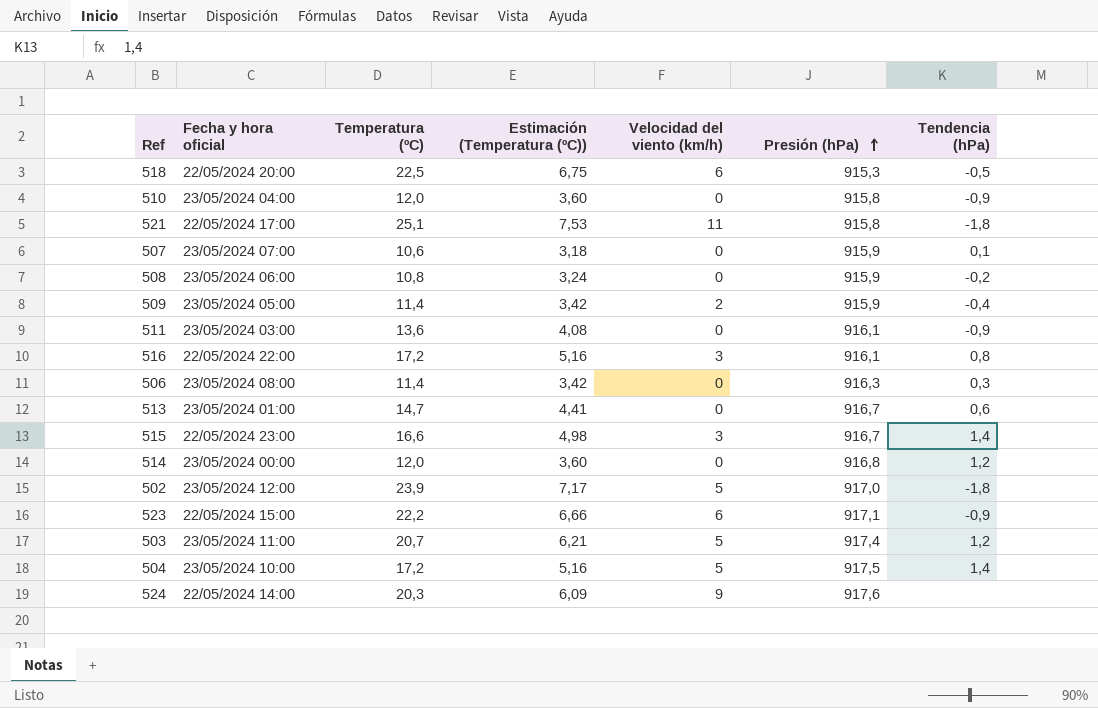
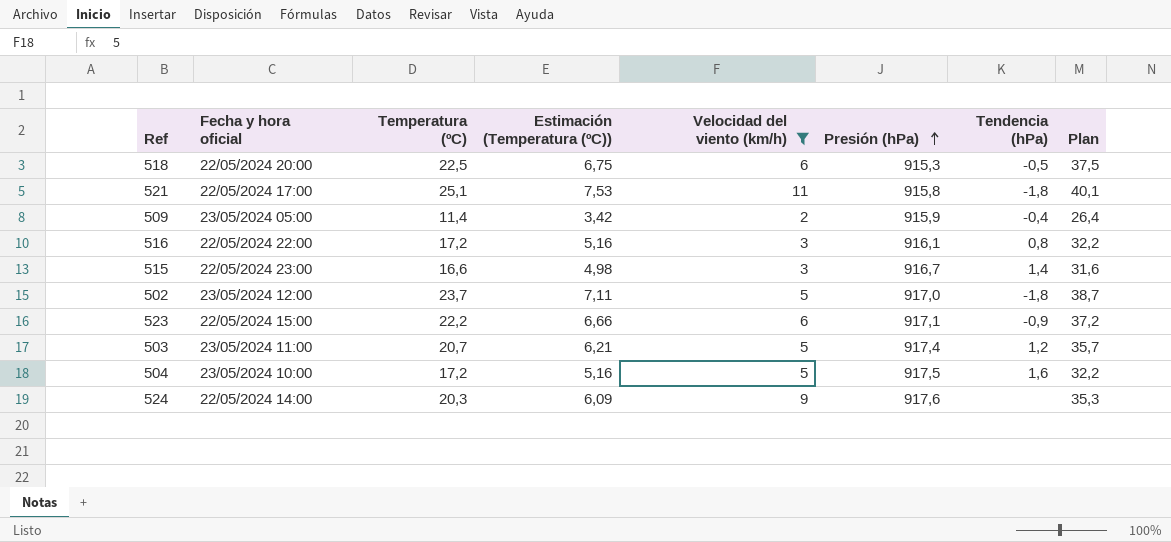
filter: none -> Velocidad del viento (km/h) != 0
column Plan | formula: none -> [Temperatura (ºC)] + 15
502 | Temperatura (ºC): 23,9 -> 23,7
502 | Estimación (Temperatura (ºC)): 7,17 -> 7,11
504 | Tendencia (hPa): 1,4 -> 1,6

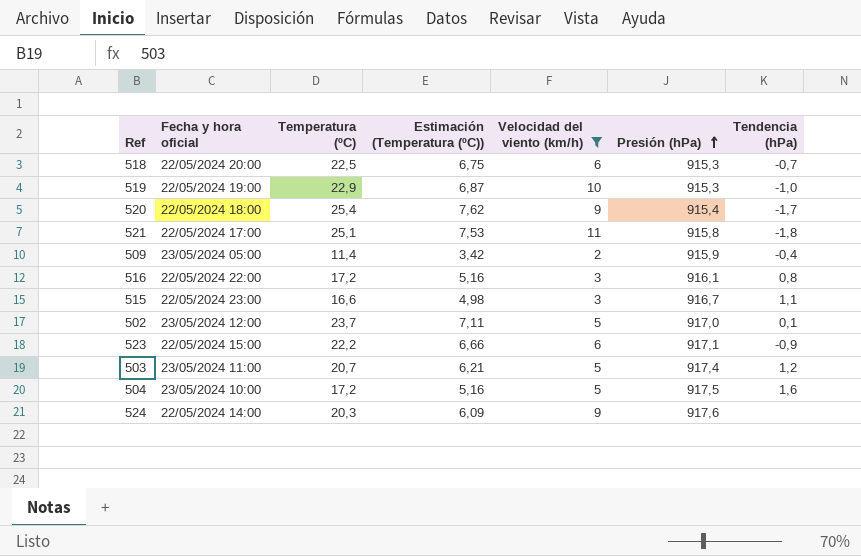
column Plan | formula: [Temperatura (ºC)] + 15 -> none
518 | Tendencia (hPa): -0,5 -> -0,7
row 519: none -> 22/05/2024 19:00 | 22,9 | 6,87 | 10 | 915,3 | -1,0
row 520: none -> 22/05/2024 18:00 | 25,4 | 7,62 | 9 | 915,4 | -1,7
515 | Tendencia (hPa): 1,4 -> 1,1
502 | Tendencia (hPa): -1,8 -> 0,1

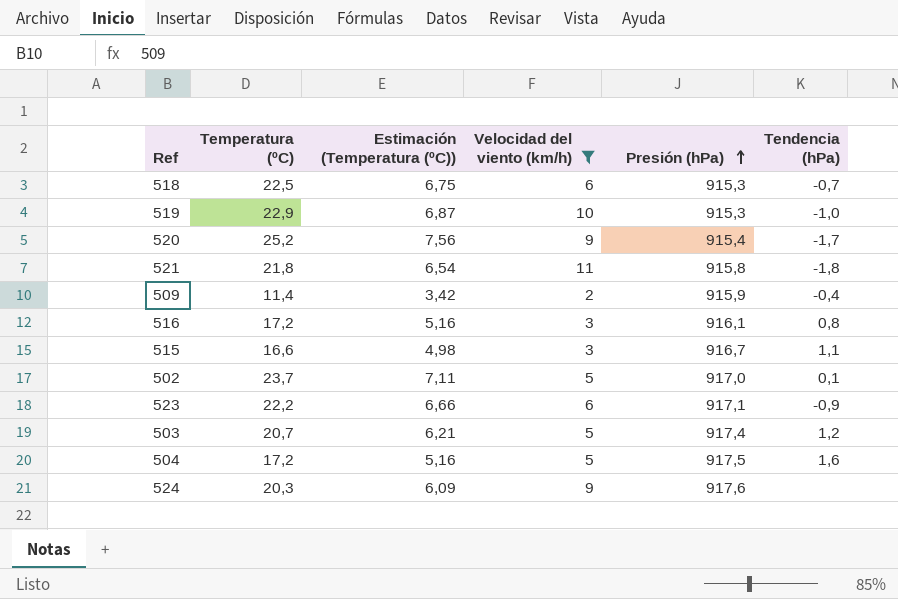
column Fecha y hora oficial | position: 2 -> none
520 | Temperatura (ºC): 25,4 -> 25,2
520 | Estimación (Temperatura (ºC)): 7,62 -> 7,56
521 | Temperatura (ºC): 25,1 -> 21,8
521 | Estimación (Temperatura (ºC)): 7,53 -> 6,54

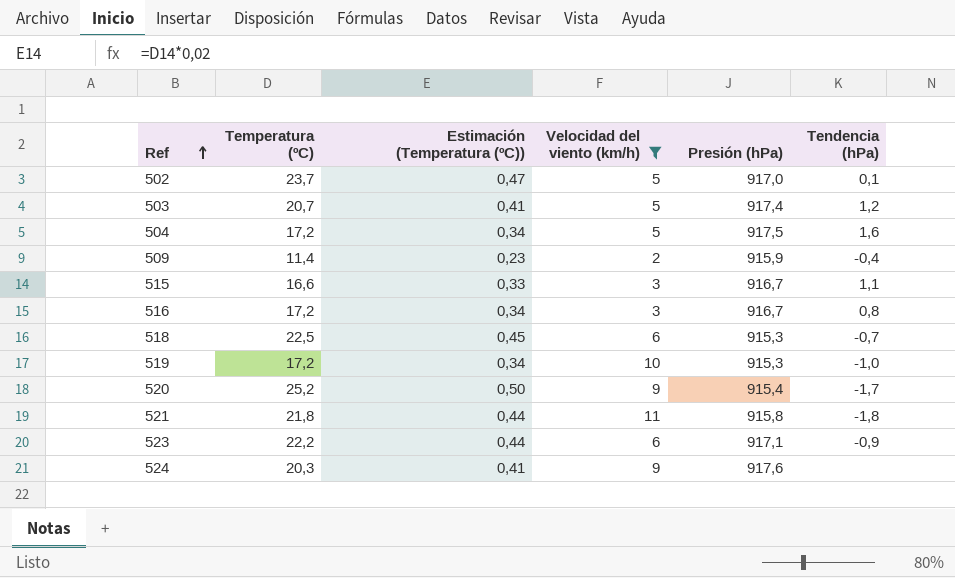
row order: Presión (hPa) ascending -> Ref ascending
column Estimación (Temperatura (ºC)) | formula: [Temperatura (ºC)] * 0,3 -> [Temperatura (ºC)] * 0,02
516 | Presión (hPa): 916,1 -> 916,7
519 | Temperatura (ºC): 22,9 -> 17,2

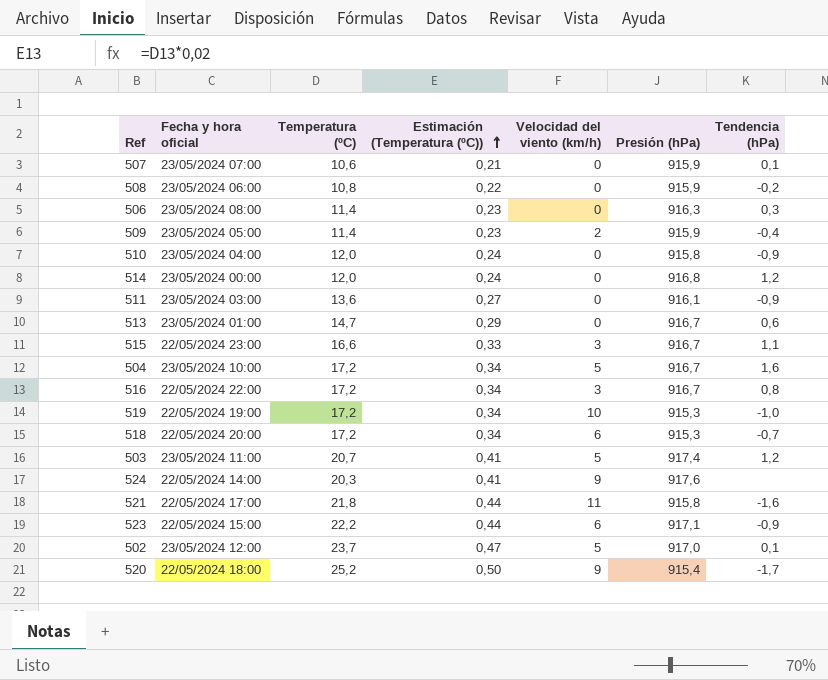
filter: Velocidad del viento (km/h) != 0 -> none
row order: Ref ascending -> Estimación (Temperatura (ºC)) ascending
column Fecha y hora oficial | position: none -> 2
504 | Presión (hPa): 917,5 -> 916,7
518 | Temperatura (ºC): 22,5 -> 17,2
518 | Estimación (Temperatura (ºC)): 0,45 -> 0,34
521 | Tendencia (hPa): -1,8 -> -1,6

